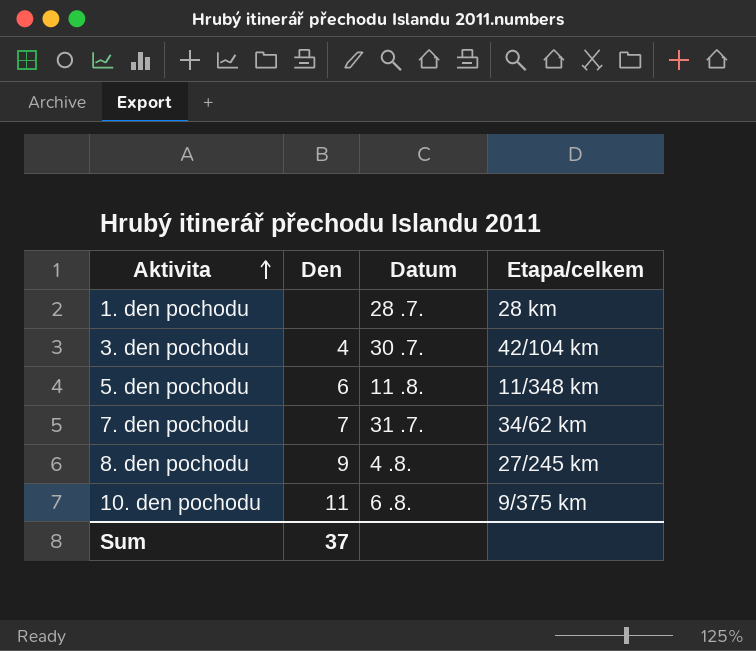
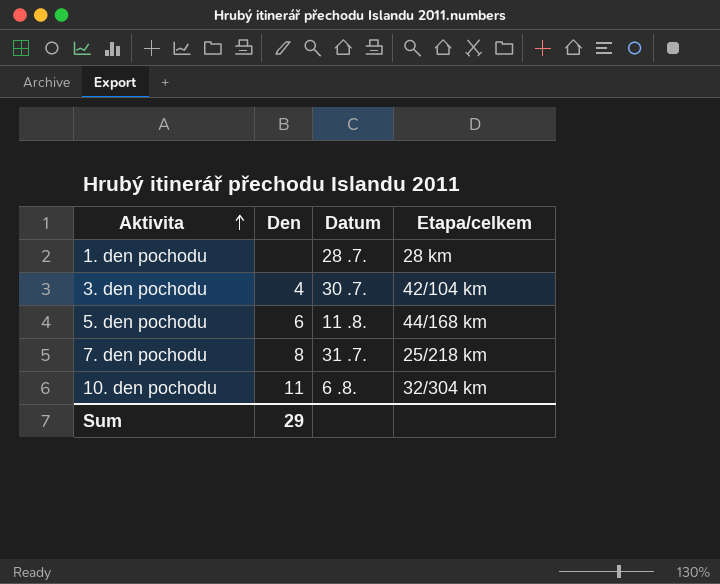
row 8. den pochodu: 9 | 4 .8. | 27/245 km -> none
5. den pochodu | Etapa/celkem: 11/348 km -> 44/168 km
7. den pochodu | Den: 7 -> 8
7. den pochodu | Etapa/celkem: 34/62 km -> 25/218 km
10. den pochodu | Etapa/celkem: 9/375 km -> 32/304 km
Sum | Den: 37 -> 29

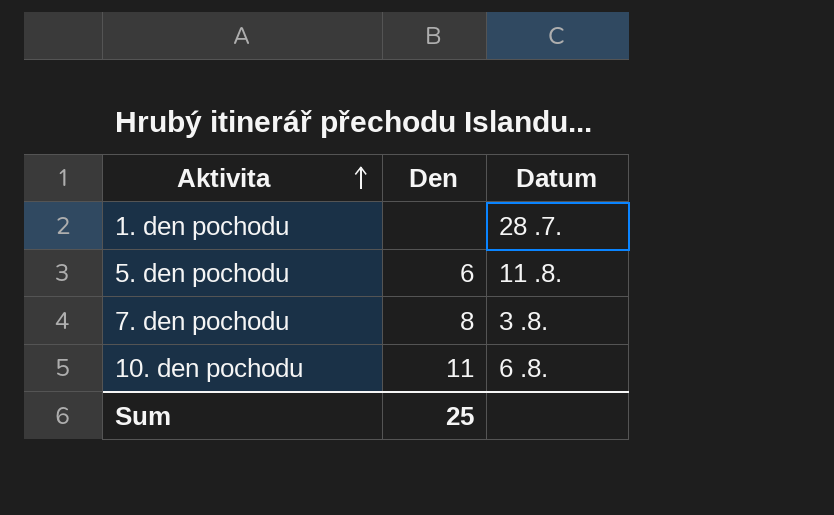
column Etapa/celkem | position: 4 -> none
row 3. den pochodu: 4 | 30 .7. | 42/104 km -> none
7. den pochodu | Datum: 31 .7. -> 3 .8.
Sum | Den: 29 -> 25

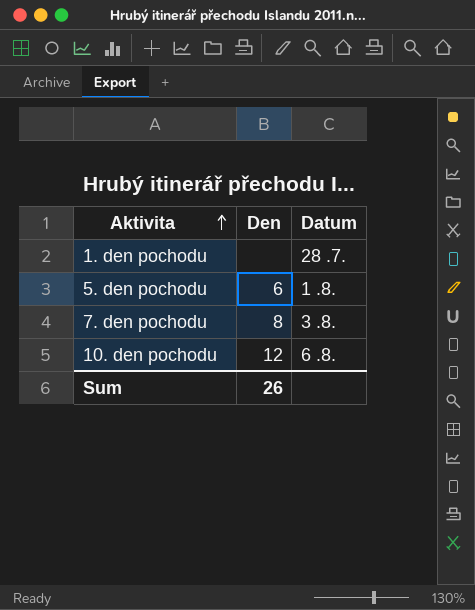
5. den pochodu | Datum: 11 .8. -> 1 .8.
10. den pochodu | Den: 11 -> 12
Sum | Den: 25 -> 26

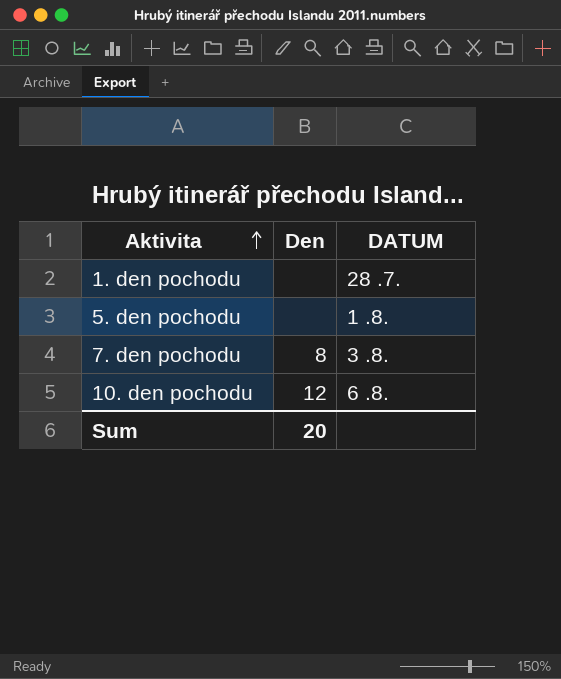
column name: Datum -> DATUM
5. den pochodu | Den: 6 -> none
Sum | Den: 26 -> 20

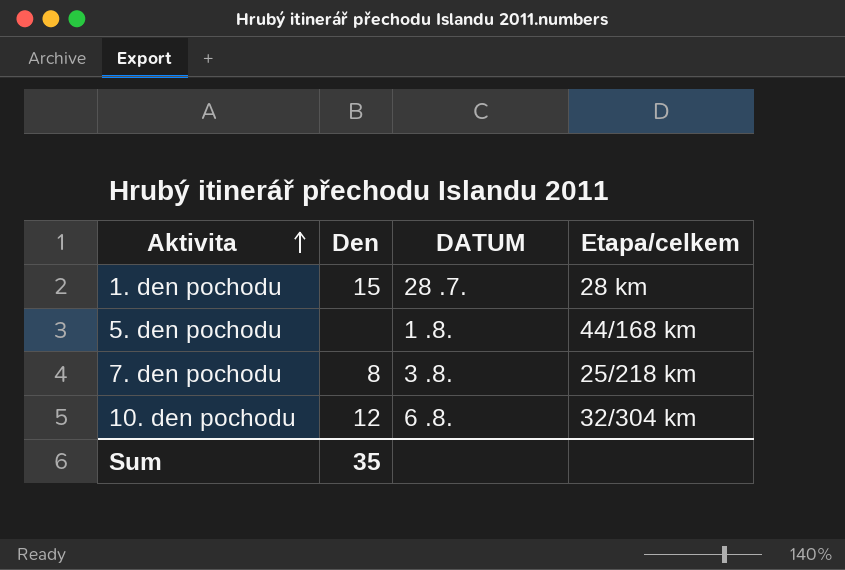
column Etapa/celkem | position: none -> 4
1. den pochodu | Den: none -> 15
Sum | Den: 20 -> 35

